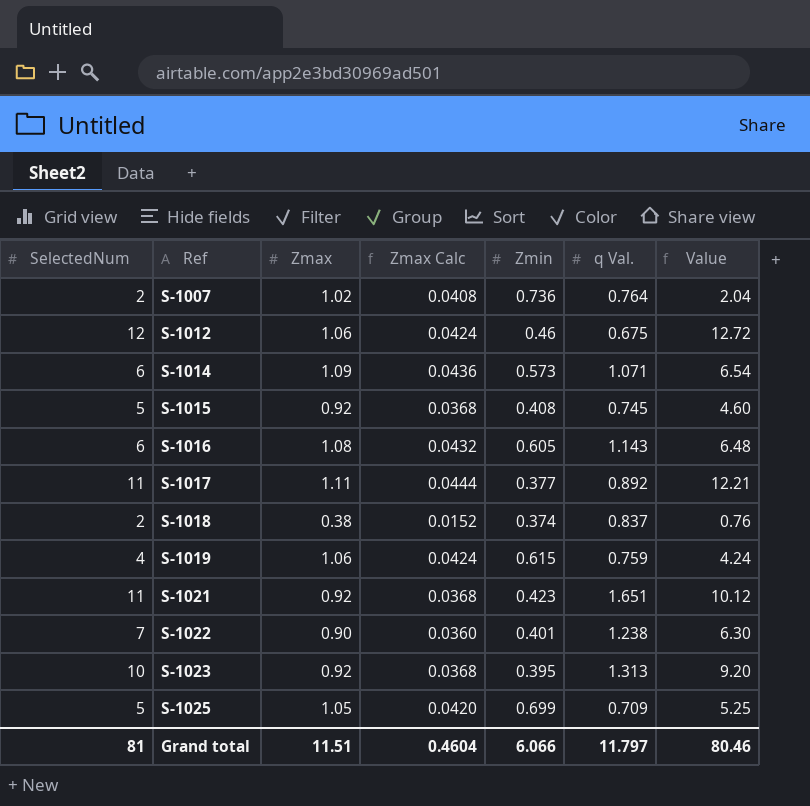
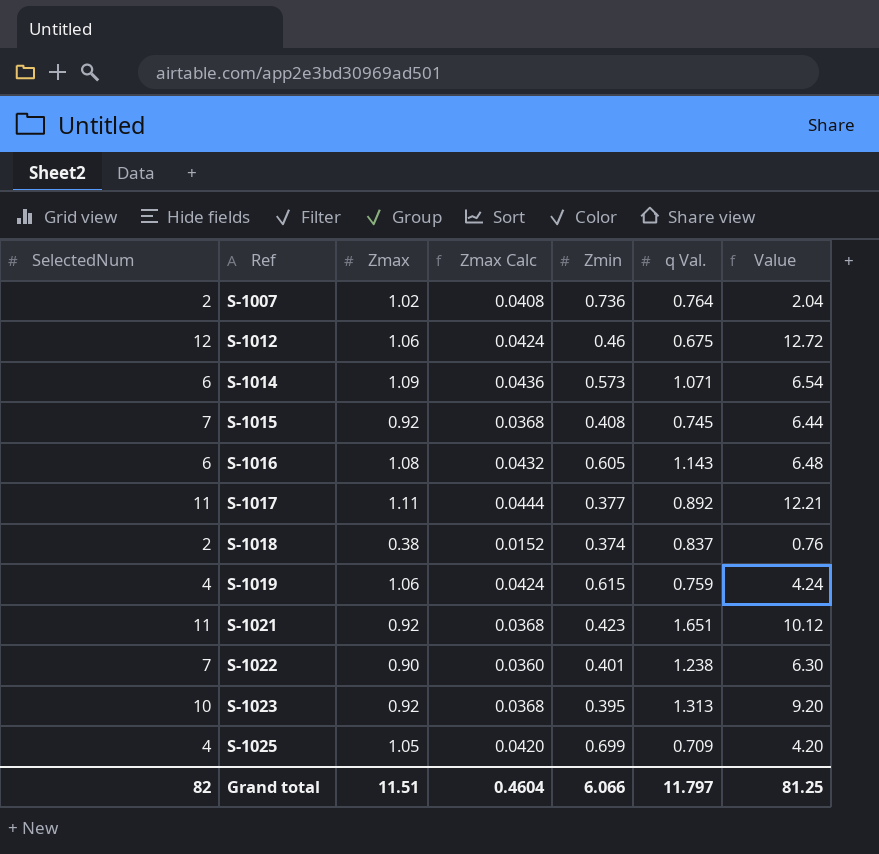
S-1015 | SelectedNum: 5 -> 7
S-1015 | Value: 4.60 -> 6.44
S-1025 | SelectedNum: 5 -> 4
S-1025 | Value: 5.25 -> 4.20
Grand total | SelectedNum: 81 -> 82
Grand total | Value: 80.46 -> 81.25

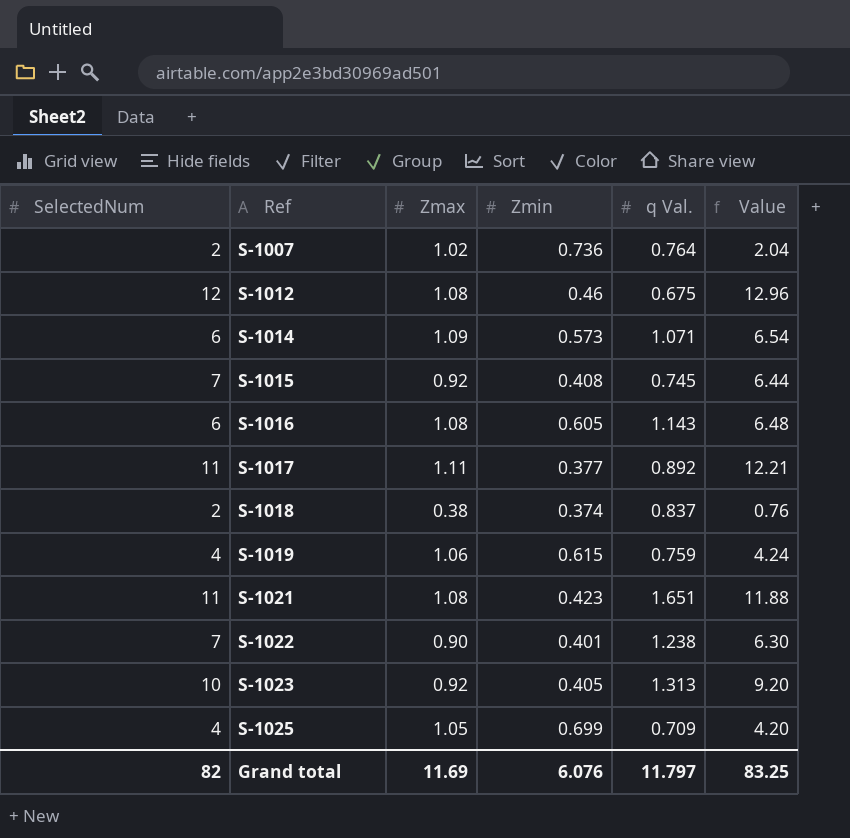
column Zmax Calc | formula: [Zmax] * 0.04 -> none
S-1012 | Zmax: 1.06 -> 1.08
S-1012 | Value: 12.72 -> 12.96
S-1021 | Zmax: 0.92 -> 1.08
S-1021 | Value: 10.12 -> 11.88
S-1023 | Zmin: 0.395 -> 0.405
Grand total | Zmax: 11.51 -> 11.69
Grand total | Zmin: 6.066 -> 6.076
Grand total | Value: 81.25 -> 83.25

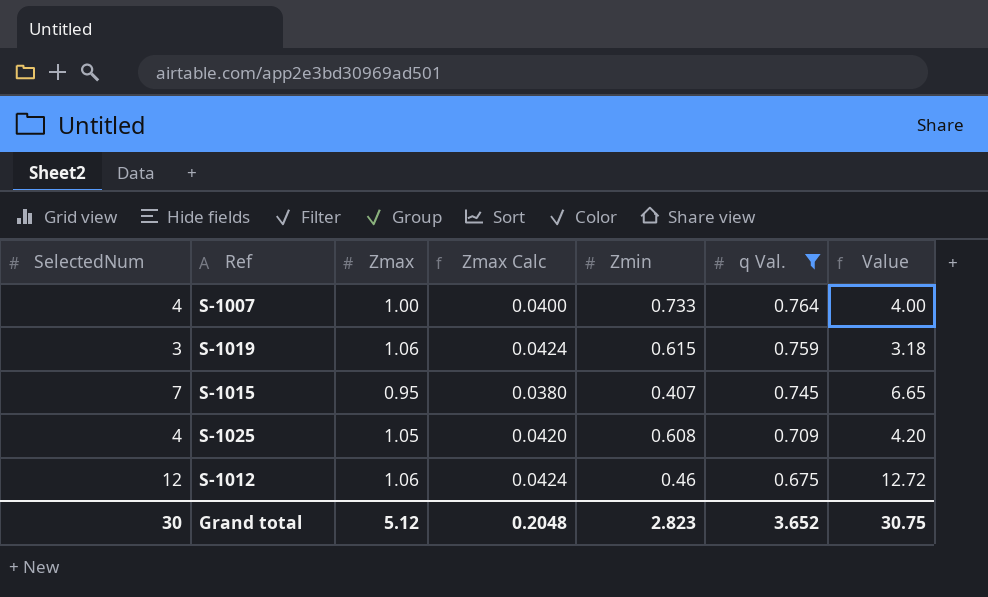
filter: none -> q Val. <= 0.764
row order: Ref ascending -> q Val. descending
column Zmax Calc | formula: none -> [Zmax] * 0.04
S-1007 | SelectedNum: 2 -> 4
S-1007 | Zmax: 1.02 -> 1.00
S-1007 | Zmin: 0.736 -> 0.733
S-1007 | Value: 2.04 -> 4.00
S-1019 | SelectedNum: 4 -> 3
S-1019 | Value: 4.24 -> 3.18
S-1015 | Zmax: 0.92 -> 0.95
S-1015 | Zmin: 0.408 -> 0.407
S-1015 | Value: 6.44 -> 6.65
S-1025 | Zmin: 0.699 -> 0.608
S-1012 | Zmax: 1.08 -> 1.06
S-1012 | Value: 12.96 -> 12.72
Grand total | SelectedNum: 82 -> 30
Grand total | Zmax: 11.69 -> 5.12
Grand total | Zmin: 6.076 -> 2.823
Grand total | q Val.: 11.797 -> 3.652
Grand total | Value: 83.25 -> 30.75

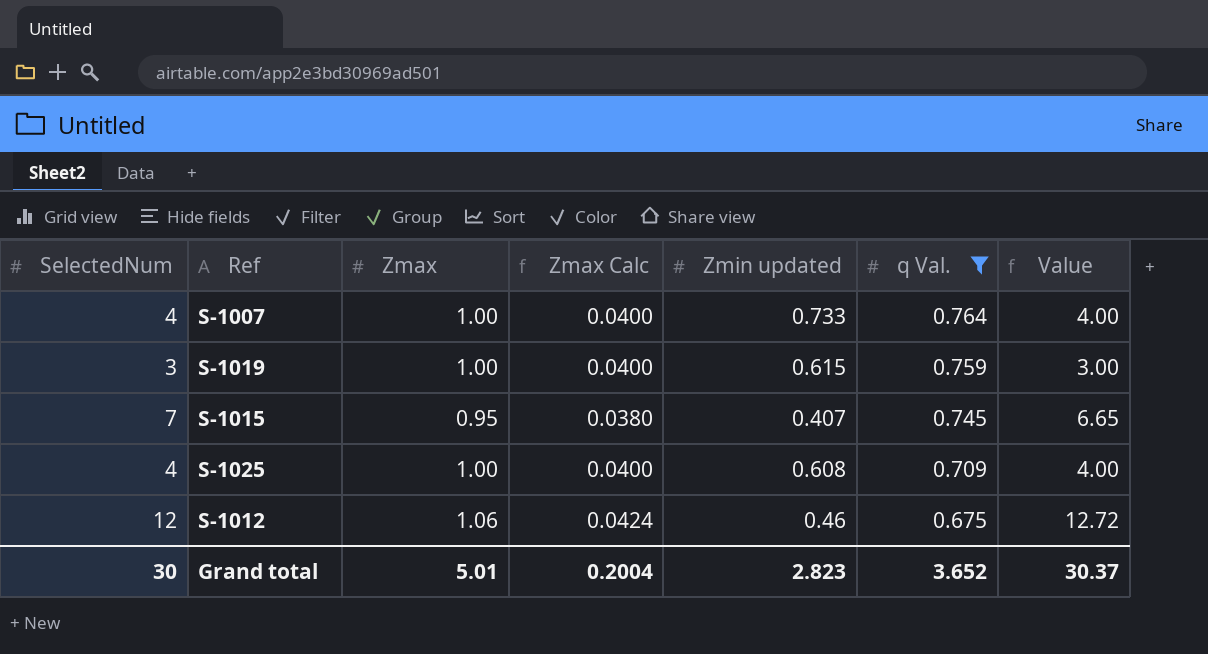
column name: Zmin -> Zmin updated
S-1019 | Zmax: 1.06 -> 1.00
S-1019 | Zmax Calc: 0.0424 -> 0.0400
S-1019 | Value: 3.18 -> 3.00
S-1025 | Zmax: 1.05 -> 1.00
S-1025 | Zmax Calc: 0.0420 -> 0.0400
S-1025 | Value: 4.20 -> 4.00
Grand total | Zmax: 5.12 -> 5.01
Grand total | Zmax Calc: 0.2048 -> 0.2004
Grand total | Value: 30.75 -> 30.37

